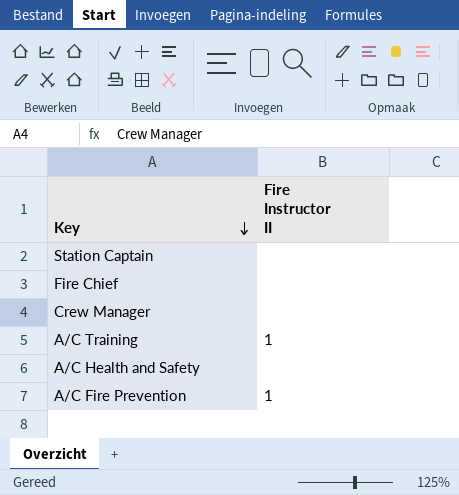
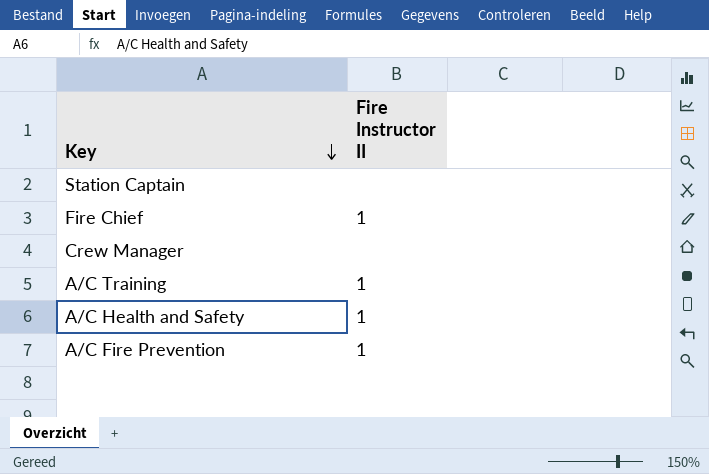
Fire Chief | Fire Instructor II: none -> 1
A/C Health and Safety | Fire Instructor II: none -> 1

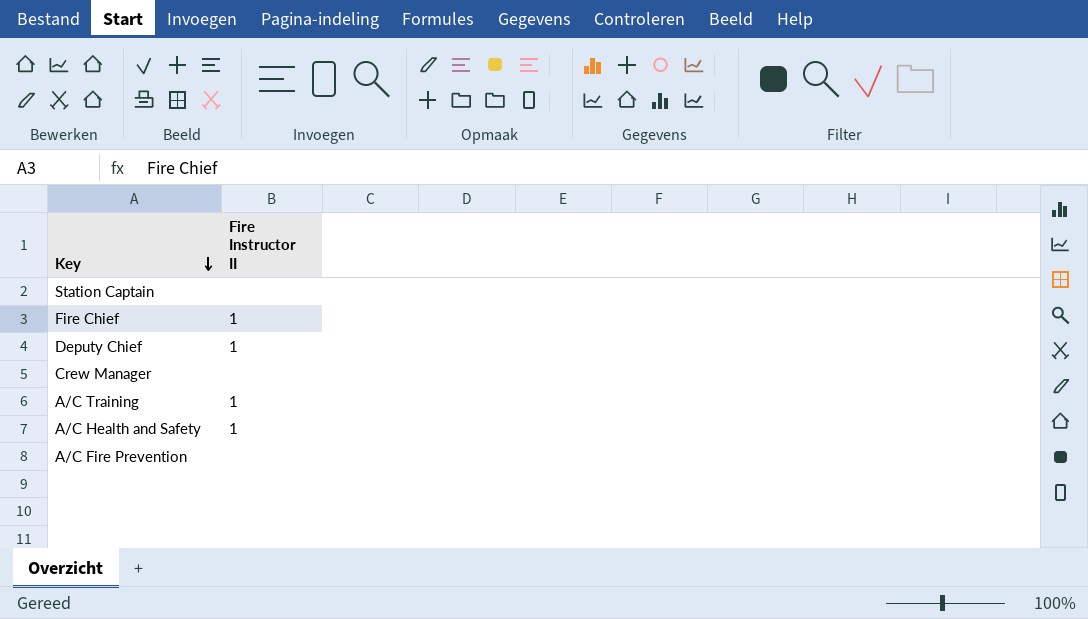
row Deputy Chief: none -> 1
A/C Fire Prevention | Fire Instructor II: 1 -> none

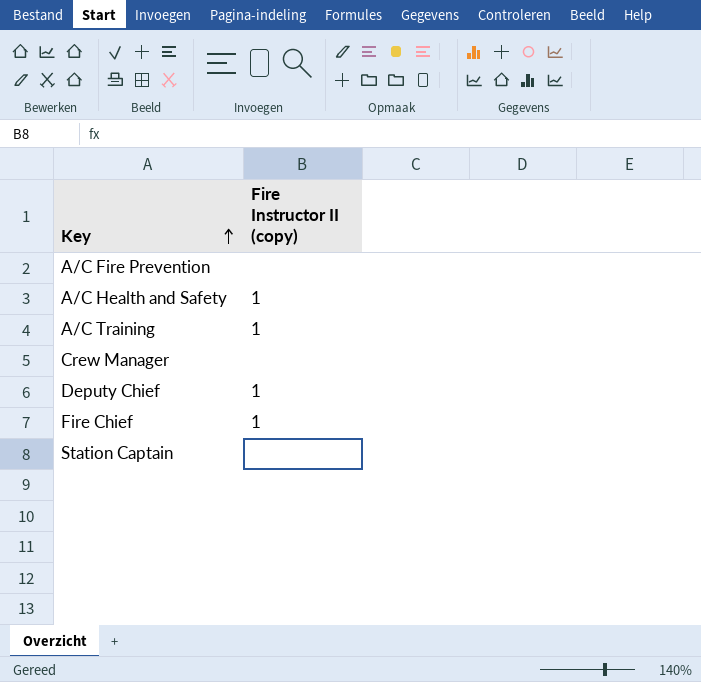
row order: Key descending -> Key ascending
column name: Fire Instructor II -> Fire Instructor II (copy)

